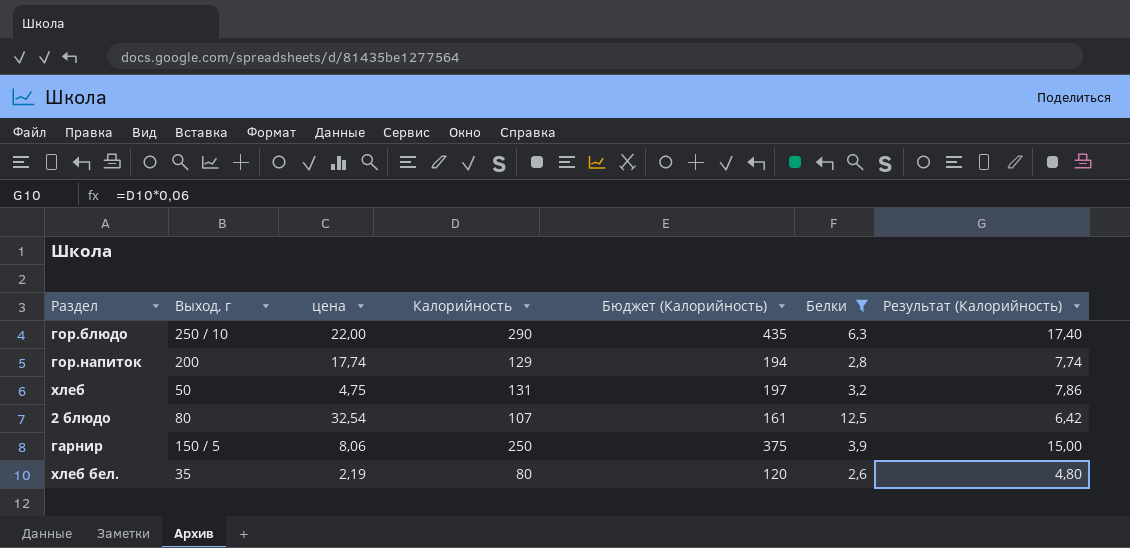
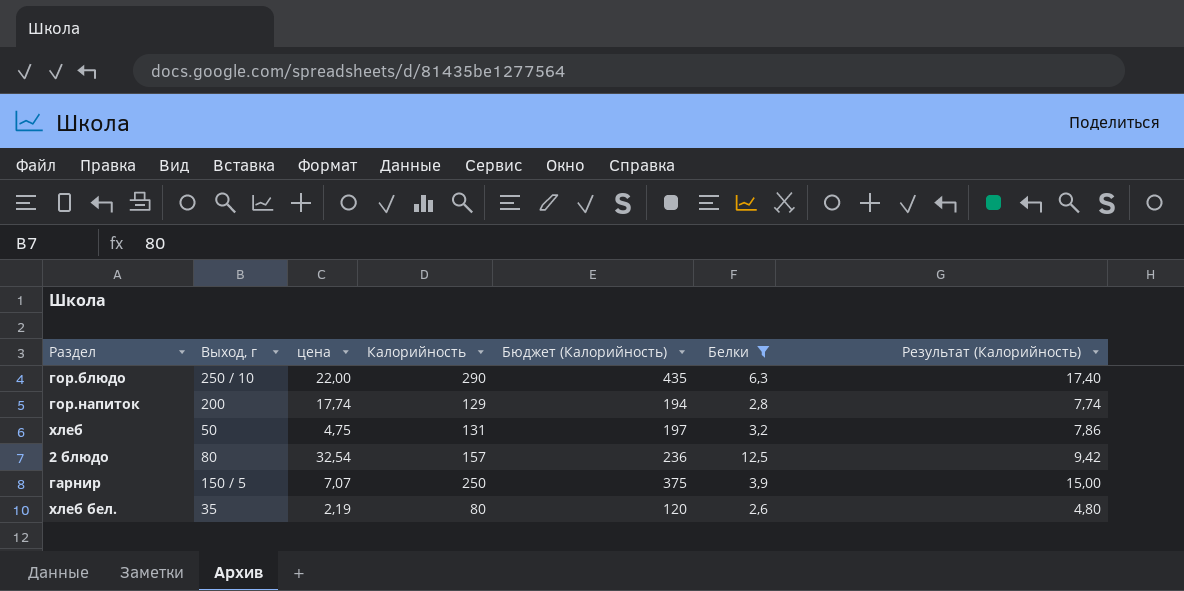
2 блюдо | Калорийность: 107 -> 157
2 блюдо | Бюджет (Калорийность): 161 -> 236
2 блюдо | Результат (Калорийность): 6,42 -> 9,42
гарнир | цена: 8,06 -> 7,07

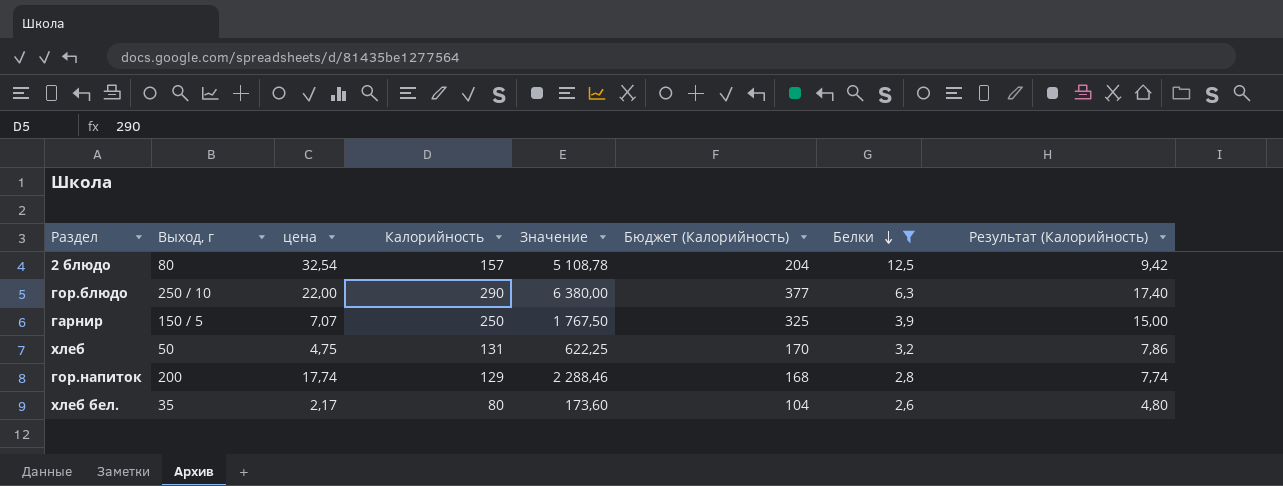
row order: none -> Белки descending
column Значение | formula: none -> [цена] * [Калорийность]
column Бюджет (Калорийность) | formula: [Калорийность] * 1,5 -> [Калорийность] * 1,3
хлеб бел. | цена: 2,19 -> 2,17

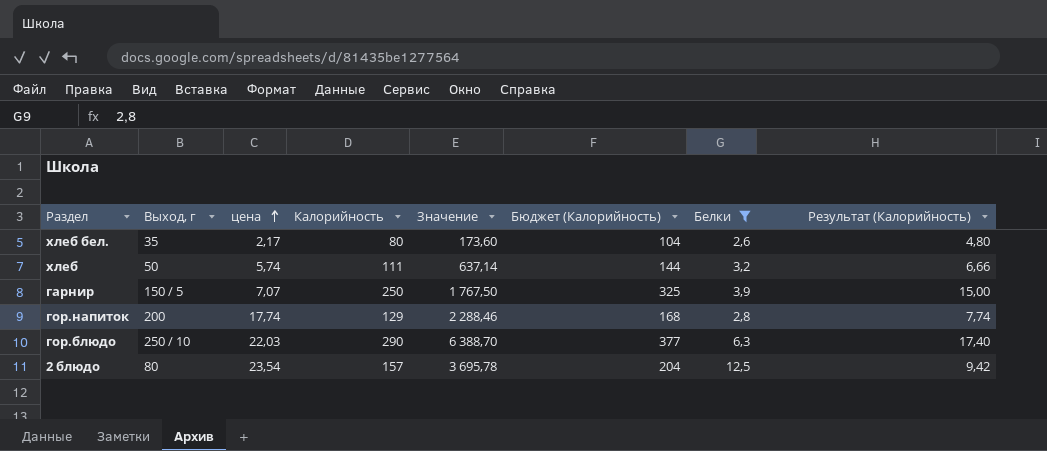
row order: Белки descending -> цена ascending
хлеб | цена: 4,75 -> 5,74
хлеб | Калорийность: 131 -> 111
хлеб | Значение: 622,25 -> 637,14
хлеб | Бюджет (Калорийность): 170 -> 144
хлеб | Результат (Калорийность): 7,86 -> 6,66
гор.блюдо | цена: 22,00 -> 22,03
гор.блюдо | Значение: 6 380,00 -> 6 388,70
2 блюдо | цена: 32,54 -> 23,54
2 блюдо | Значение: 5 108,78 -> 3 695,78

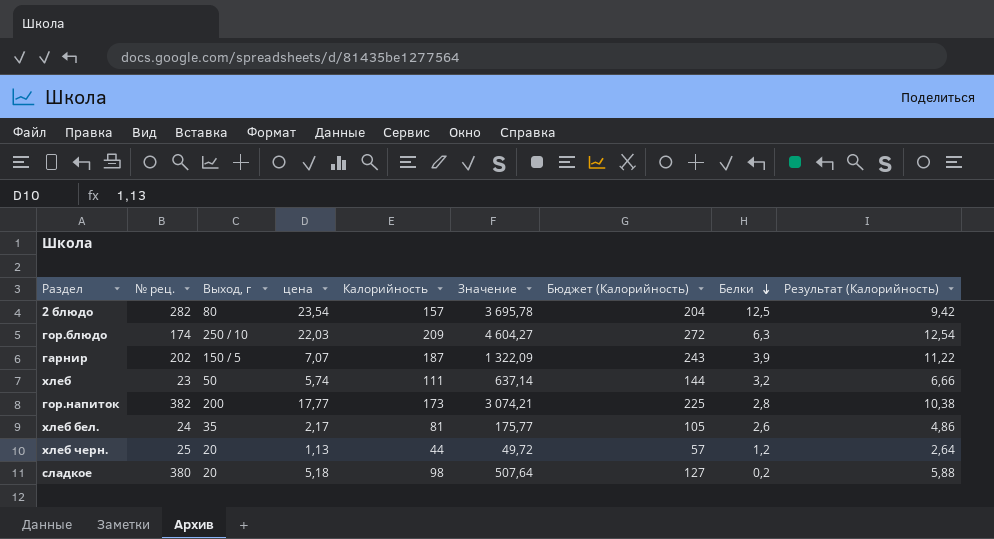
filter: Белки >= 2,6 -> none
row order: цена ascending -> Белки descending
column № рец. | position: none -> 2
гор.блюдо | Калорийность: 290 -> 209
гор.блюдо | Значение: 6 388,70 -> 4 604,27
гор.блюдо | Бюджет (Калорийность): 377 -> 272
гор.блюдо | Результат (Калорийность): 17,40 -> 12,54
гарнир | Калорийность: 250 -> 187
гарнир | Значение: 1 767,50 -> 1 322,09
гарнир | Бюджет (Калорийность): 325 -> 243
гарнир | Результат (Калорийность): 15,00 -> 11,22
гор.напиток | цена: 17,74 -> 17,77
гор.напиток | Калорийность: 129 -> 173
гор.напиток | Значение: 2 288,46 -> 3 074,21
гор.напиток | Бюджет (Калорийность): 168 -> 225
гор.напиток | Результат (Калорийность): 7,74 -> 10,38
хлеб бел. | Калорийность: 80 -> 81
хлеб бел. | Значение: 173,60 -> 175,77
хлеб бел. | Бюджет (Калорийность): 104 -> 105
хлеб бел. | Результат (Калорийность): 4,80 -> 4,86

